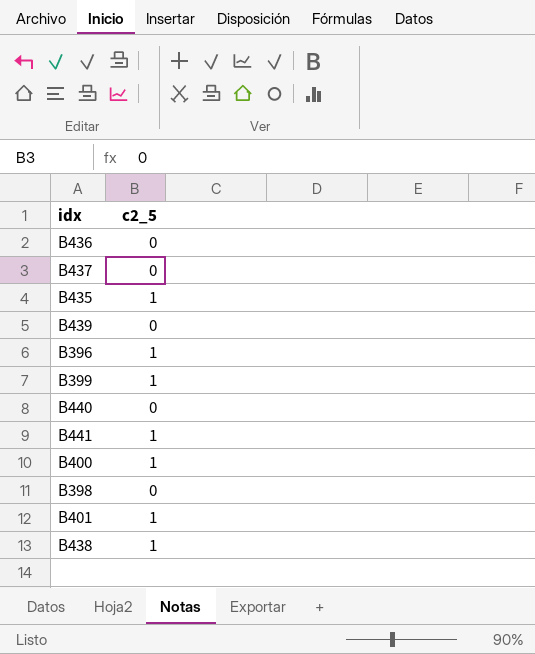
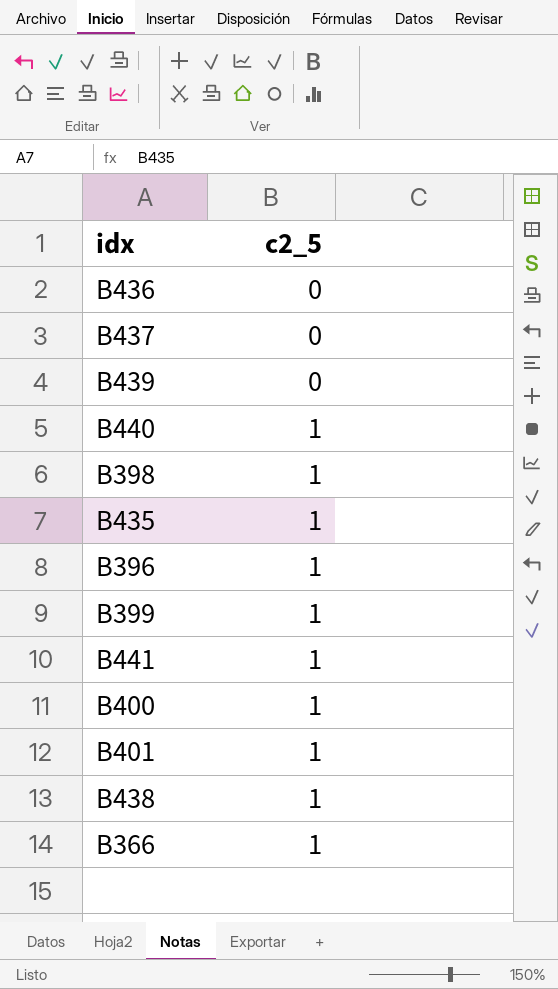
row order: none -> c2_5 ascending
B440 | c2_5: 0 -> 1
B398 | c2_5: 0 -> 1
row B366: none -> 1

